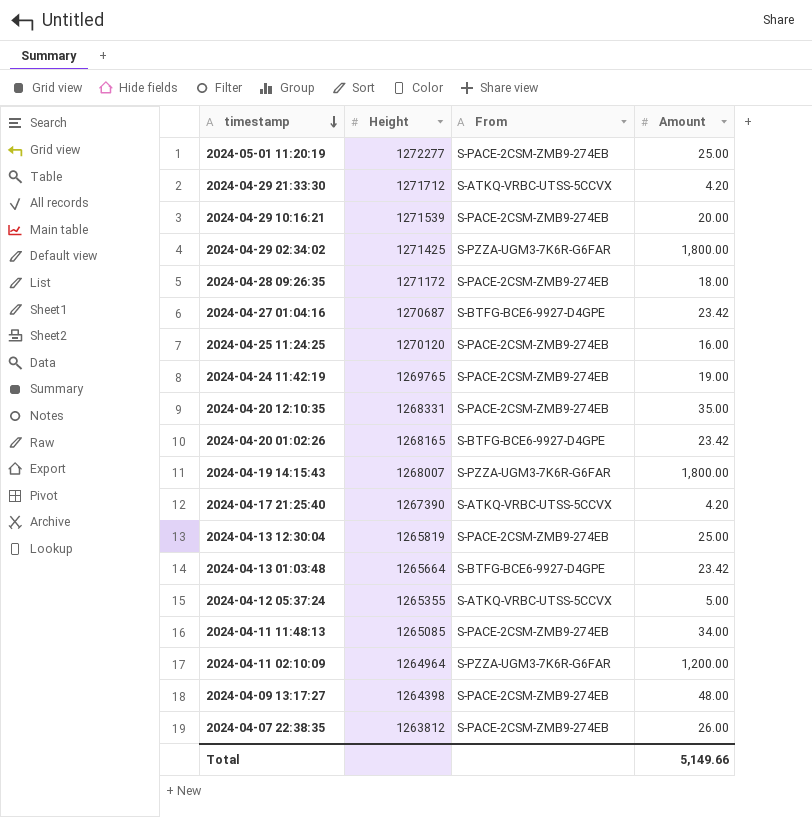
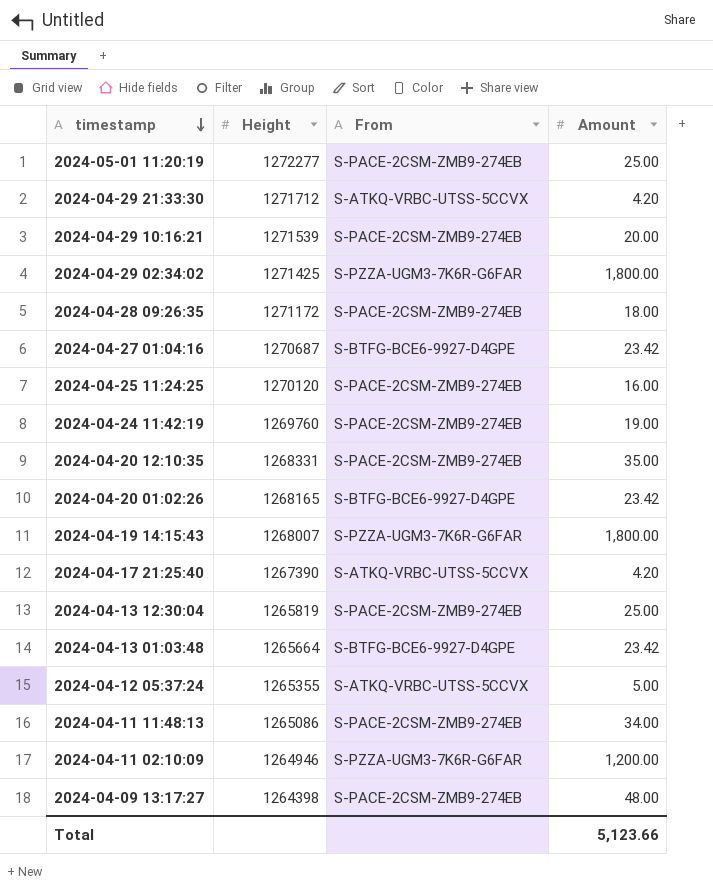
row 2024-04-07 22:38:35: 1263812 | S-PACE-2CSM-ZMB9-274EB | 26.00 -> none
2024-04-24 11:42:19 | Height: 1269765 -> 1269760
2024-04-11 11:48:13 | Height: 1265085 -> 1265086
2024-04-11 02:10:09 | Height: 1264964 -> 1264946
Total | Amount: 5,149.66 -> 5,123.66

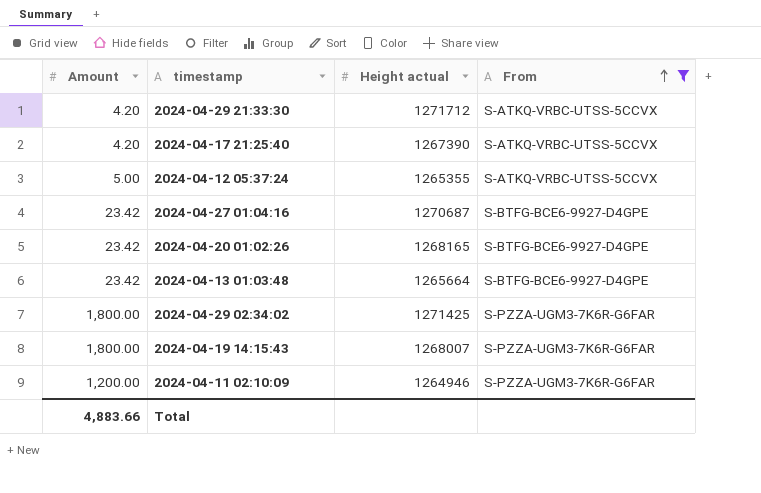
filter: none -> From != S-PACE-2CSM-ZMB9-274EB
row order: timestamp descending -> From ascending
column Amount | position: 4 -> 1
column name: Height -> Height actual
Total | Amount: 5,123.66 -> 4,883.66

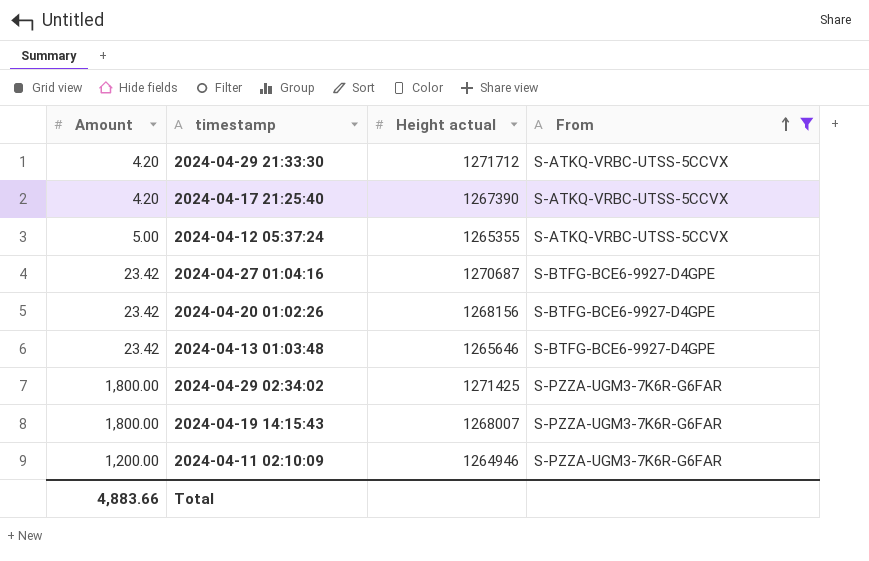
2024-04-20 01:02:26 | Height actual: 1268165 -> 1268156
2024-04-13 01:03:48 | Height actual: 1265664 -> 1265646

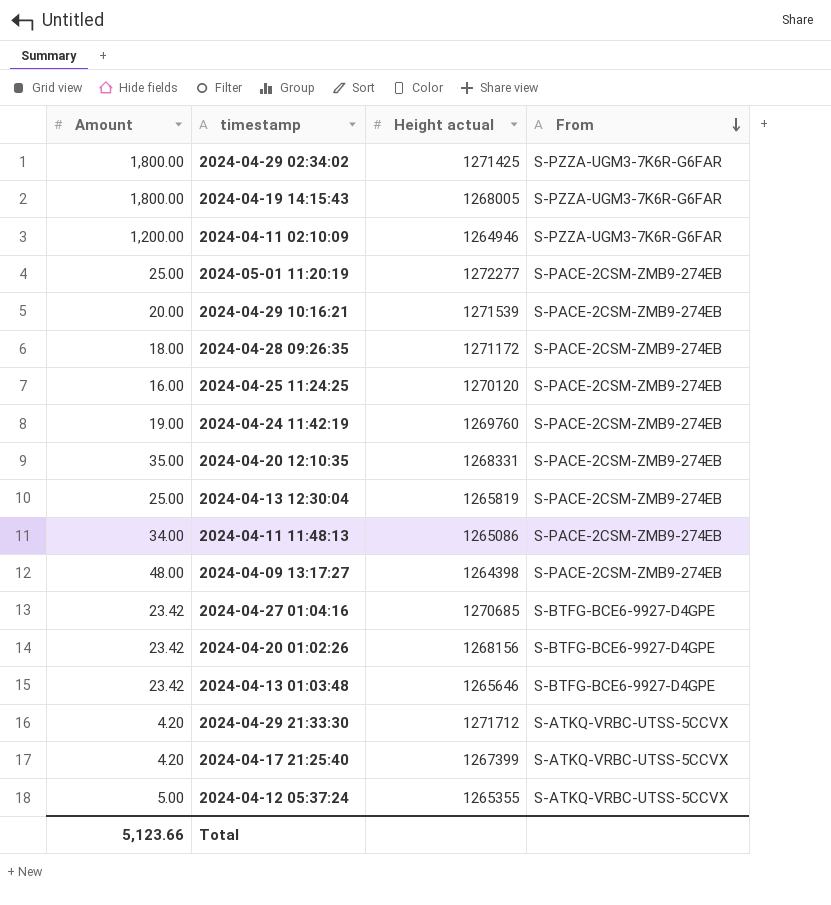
filter: From != S-PACE-2CSM-ZMB9-274EB -> none
row order: From ascending -> From descending
2024-04-19 14:15:43 | Height actual: 1268007 -> 1268005
2024-04-27 01:04:16 | Height actual: 1270687 -> 1270685
2024-04-17 21:25:40 | Height actual: 1267390 -> 1267399
Total | Amount: 4,883.66 -> 5,123.66

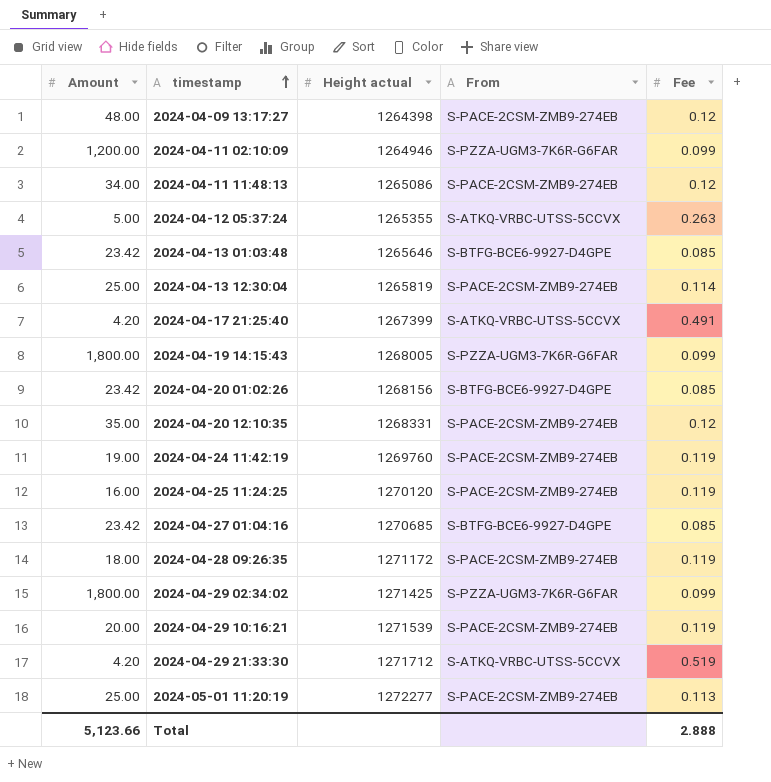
row order: From descending -> timestamp ascending
column Fee | position: none -> 5

